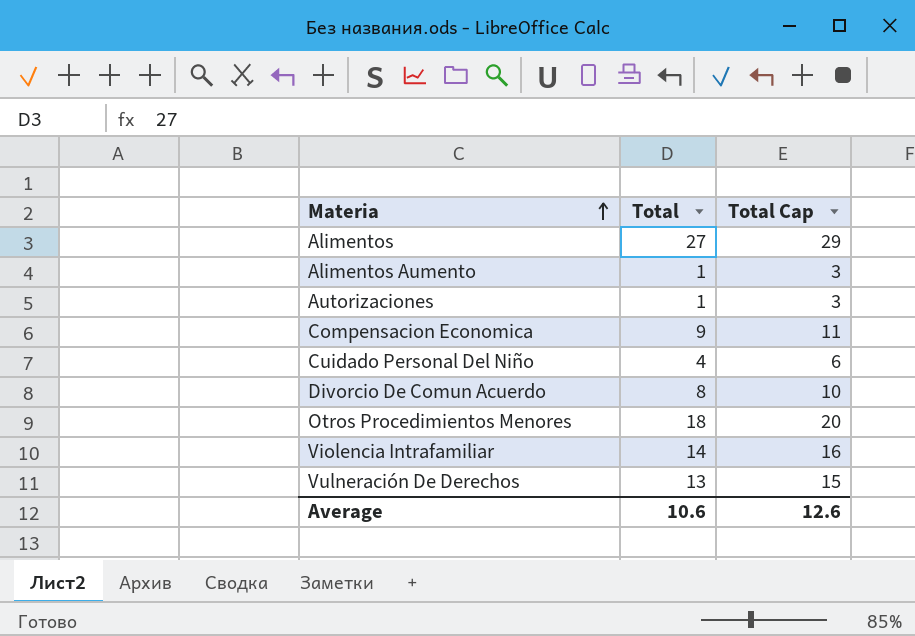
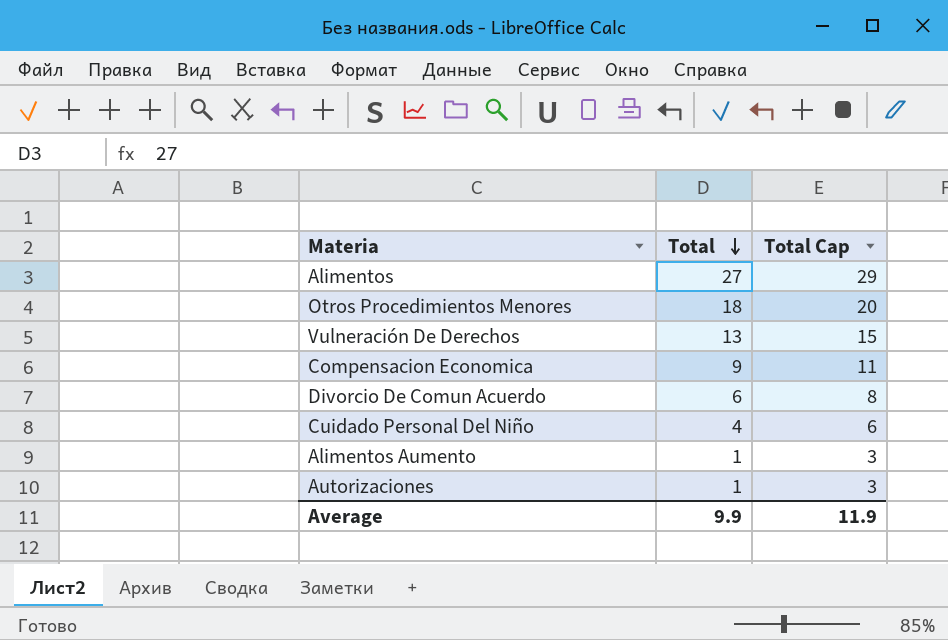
row order: Materia ascending -> Total descending
row Violencia Intrafamiliar: 14 | 16 -> none
Divorcio De Comun Acuerdo | Total: 8 -> 6
Divorcio De Comun Acuerdo | Total Cap: 10 -> 8
Average | Total: 10.6 -> 9.9
Average | Total Cap: 12.6 -> 11.9

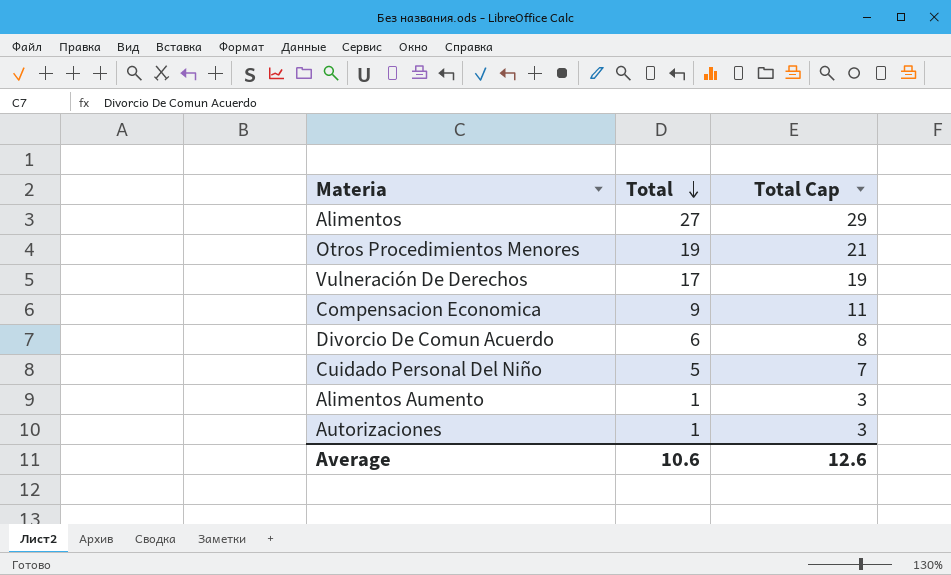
Otros Procedimientos Menores | Total: 18 -> 19
Otros Procedimientos Menores | Total Cap: 20 -> 21
Vulneración De Derechos | Total: 13 -> 17
Vulneración De Derechos | Total Cap: 15 -> 19
Cuidado Personal Del Niño | Total: 4 -> 5
Cuidado Personal Del Niño | Total Cap: 6 -> 7
Average | Total: 9.9 -> 10.6
Average | Total Cap: 11.9 -> 12.6

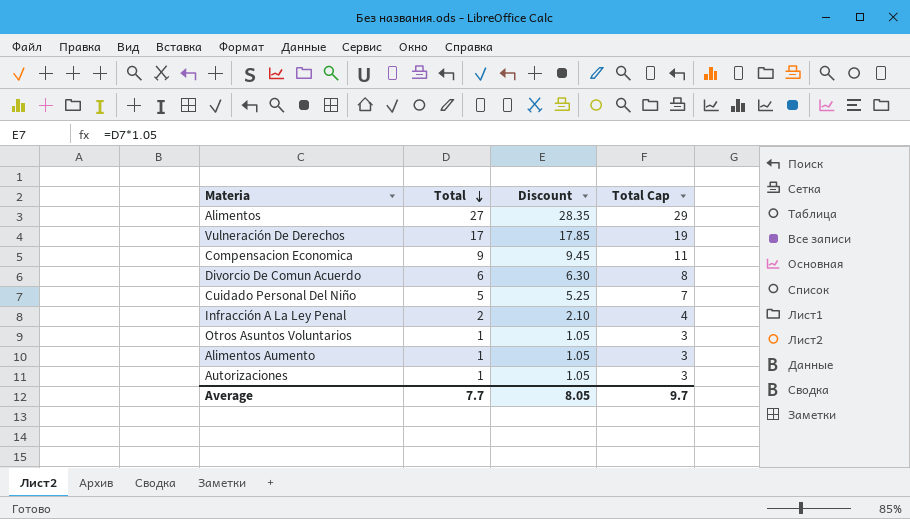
column Discount | formula: none -> [Total] * 1.05
row Otros Procedimientos Menores: 19 | 21 -> none
row Infracción A La Ley Penal: none -> 2 | 2.10 | 4
row Otros Asuntos Voluntarios: none -> 1 | 1.05 | 3
Average | Total: 10.6 -> 7.7
Average | Total Cap: 12.6 -> 9.7

